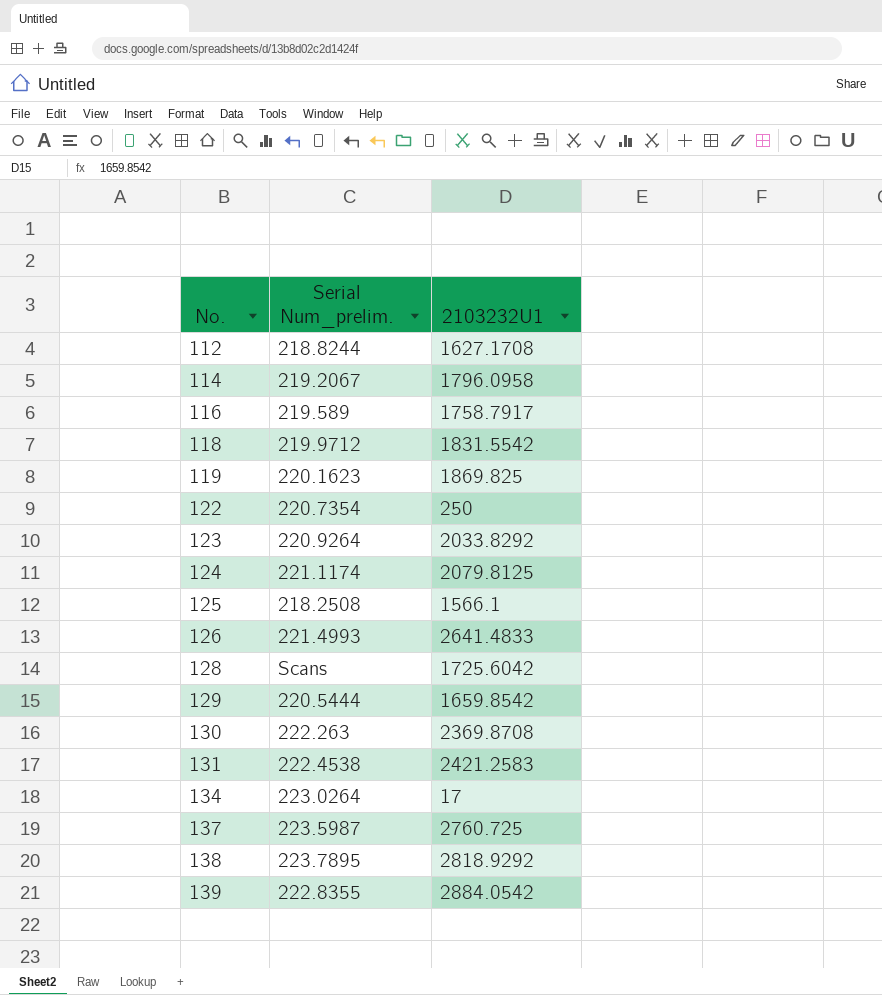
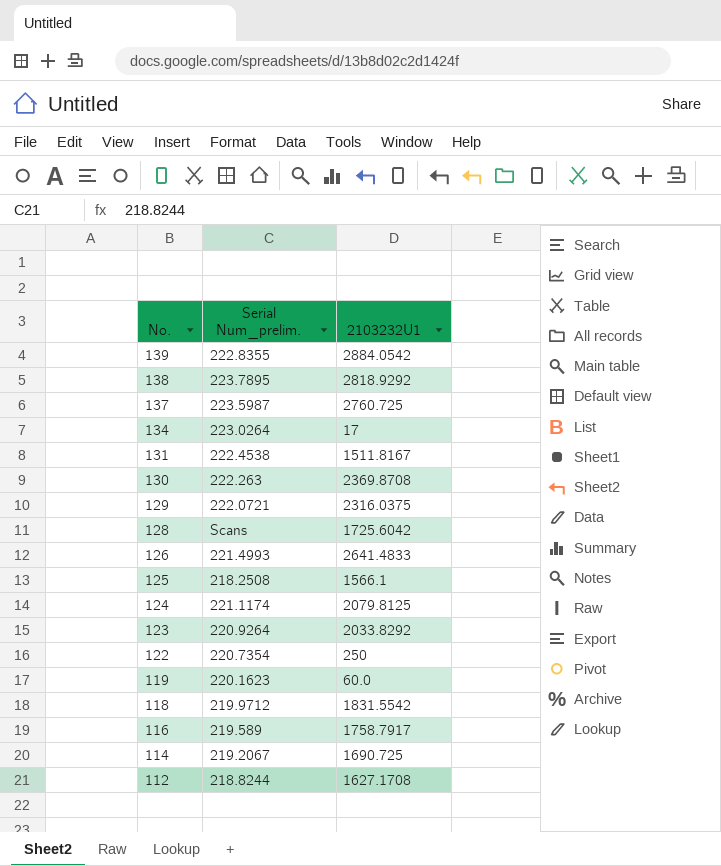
row order: No. ascending -> No. descending
131 | 2103232U1: 2421.2583 -> 1511.8167
129 | Serial Num_prelim.: 220.5444 -> 222.0721
129 | 2103232U1: 1659.8542 -> 2316.0375
119 | 2103232U1: 1869.825 -> 60.0
114 | 2103232U1: 1796.0958 -> 1690.725

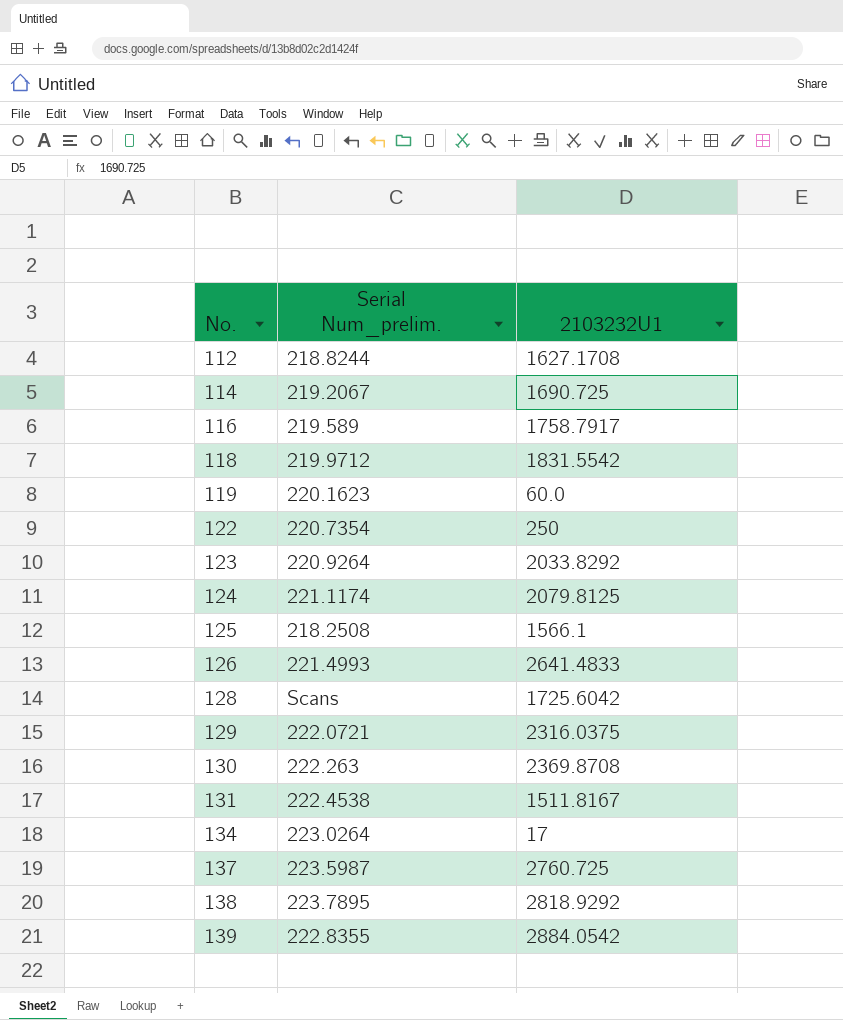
row order: No. descending -> No. ascending

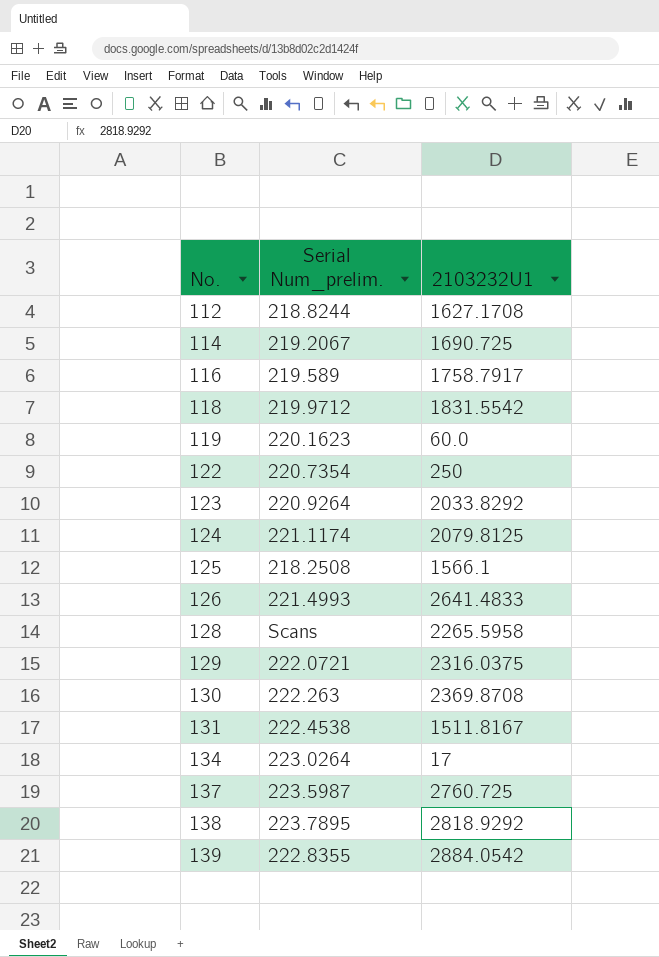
128 | 2103232U1: 1725.6042 -> 2265.5958

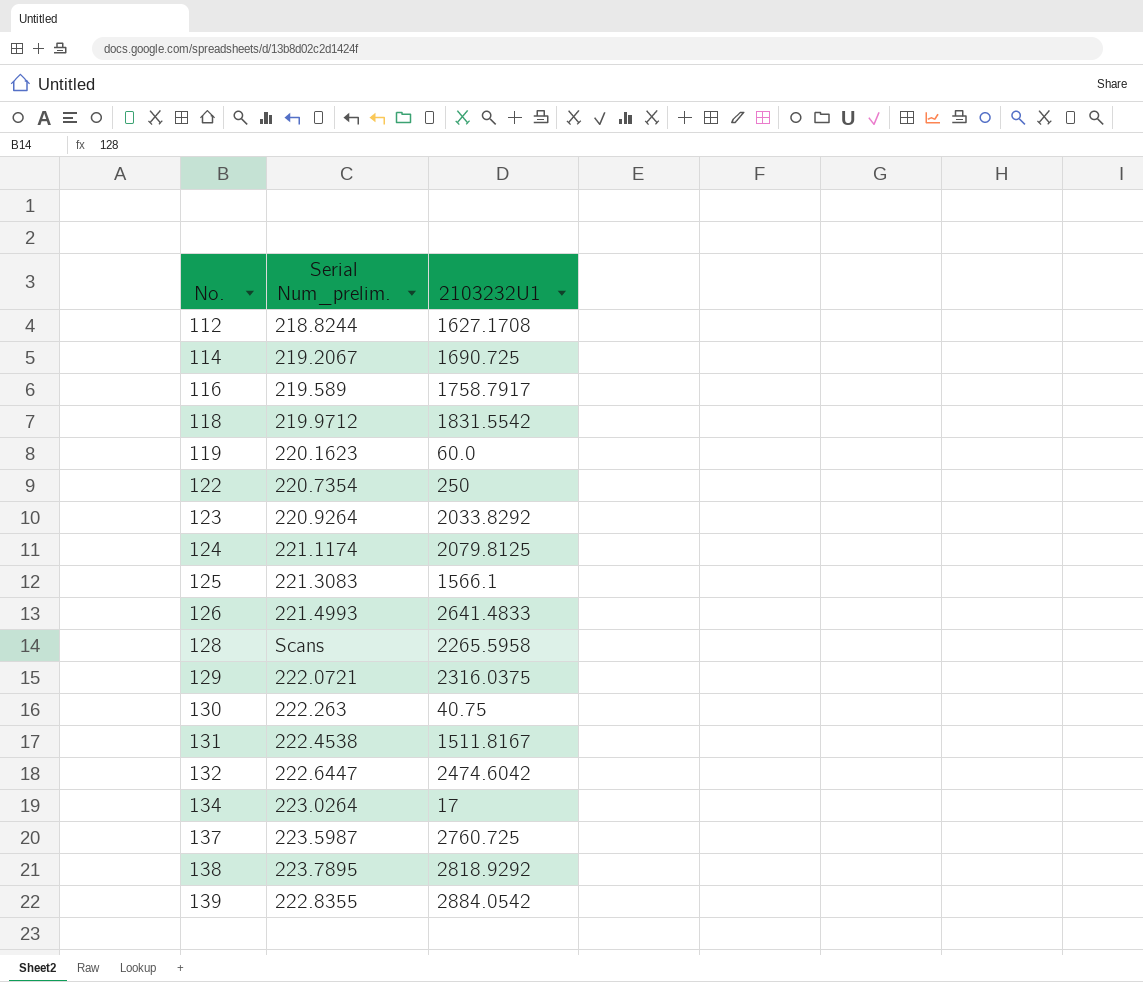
125 | Serial Num_prelim.: 218.2508 -> 221.3083
130 | 2103232U1: 2369.8708 -> 40.75
row 132: none -> 222.6447 | 2474.6042

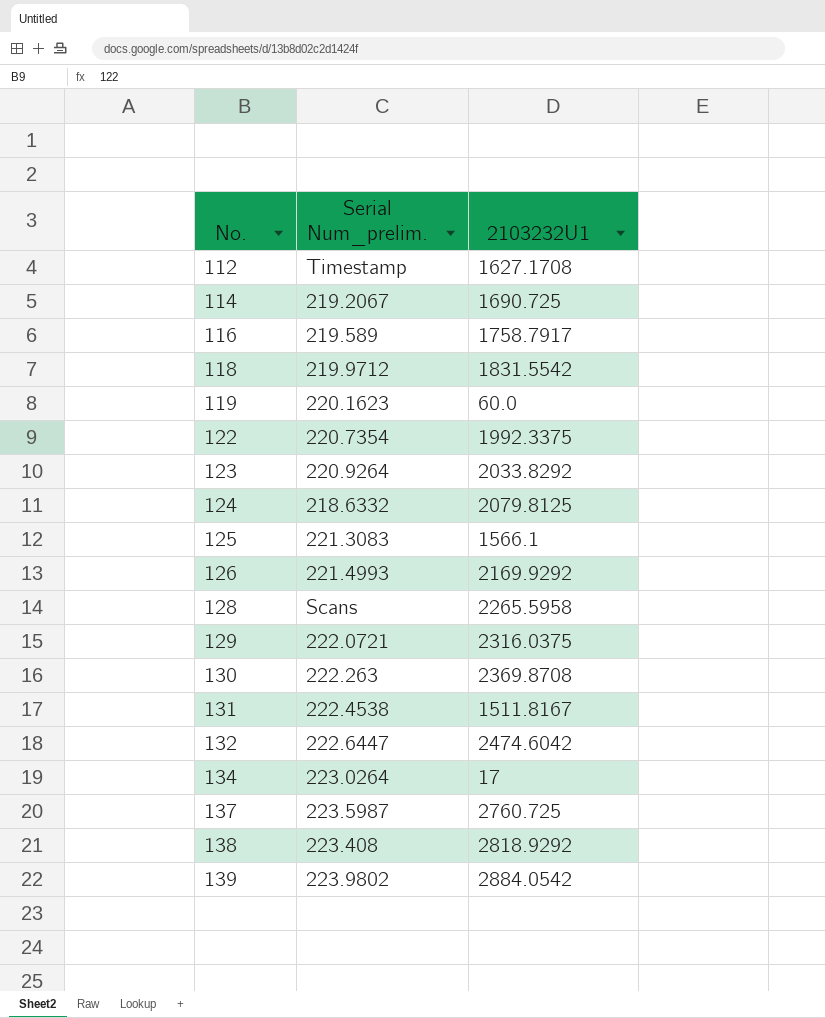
112 | Serial Num_prelim.: 218.8244 -> Timestamp
122 | 2103232U1: 250 -> 1992.3375
124 | Serial Num_prelim.: 221.1174 -> 218.6332
126 | 2103232U1: 2641.4833 -> 2169.9292
130 | 2103232U1: 40.75 -> 2369.8708
138 | Serial Num_prelim.: 223.7895 -> 223.408
139 | Serial Num_prelim.: 222.8355 -> 223.9802

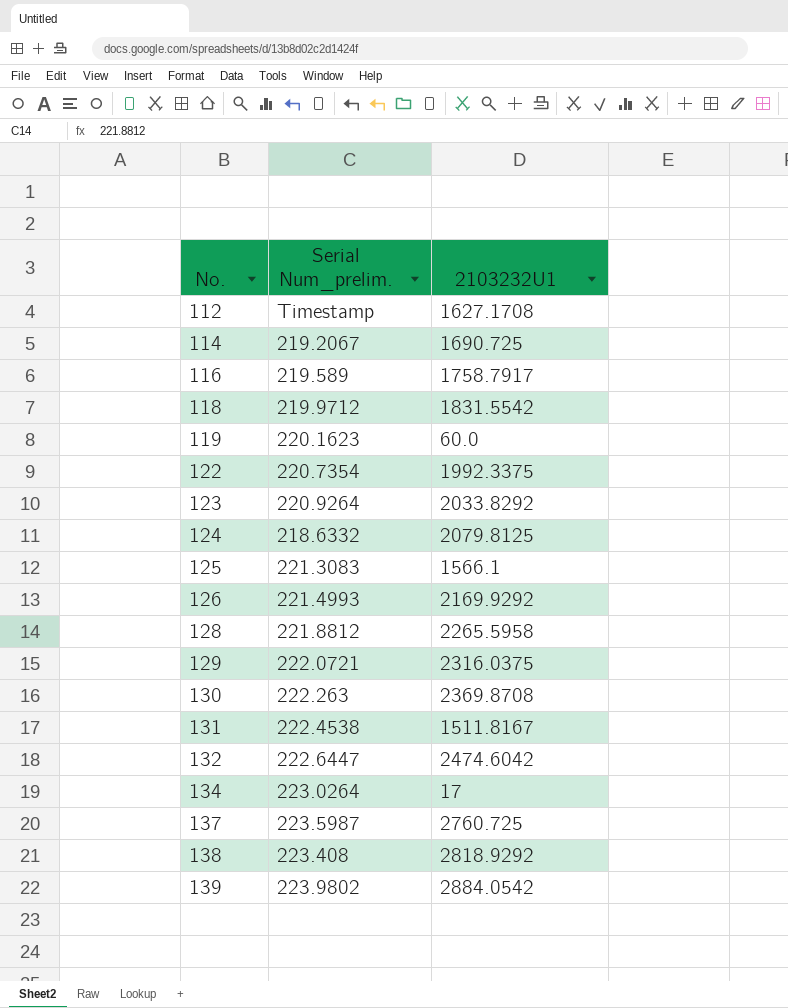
128 | Serial Num_prelim.: Scans -> 221.8812

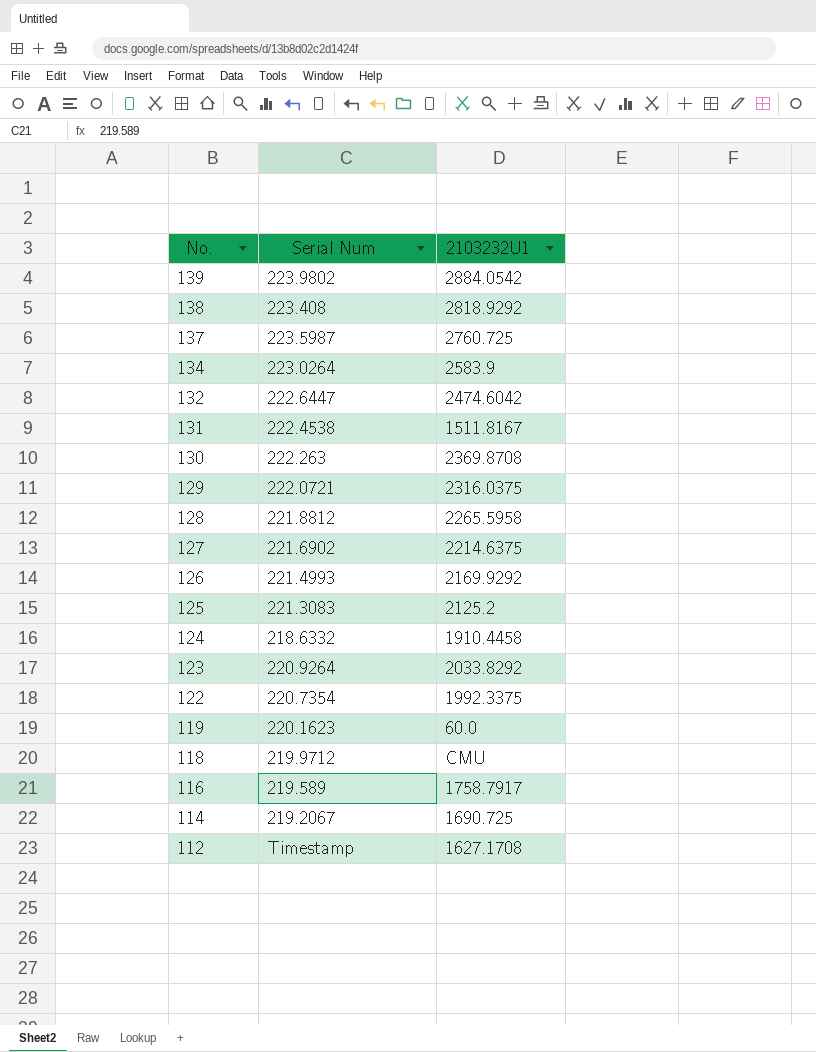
row order: No. ascending -> No. descending
column name: Serial Num_prelim. -> Serial Num
134 | 2103232U1: 17 -> 2583.9
row 127: none -> 221.6902 | 2214.6375
125 | 2103232U1: 1566.1 -> 2125.2
124 | 2103232U1: 2079.8125 -> 1910.4458
118 | 2103232U1: 1831.5542 -> CMU

